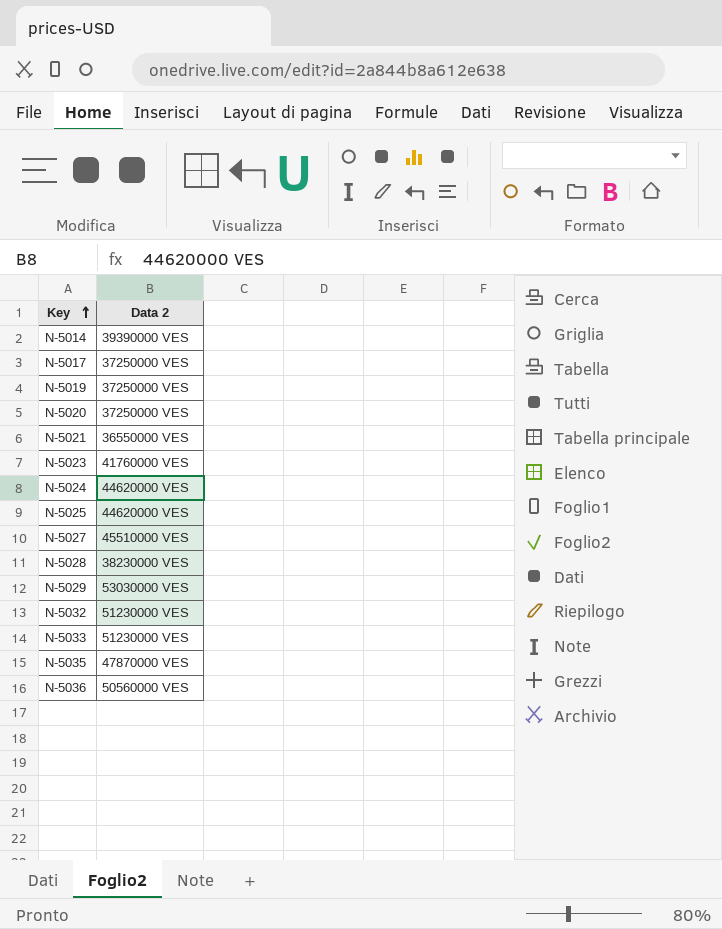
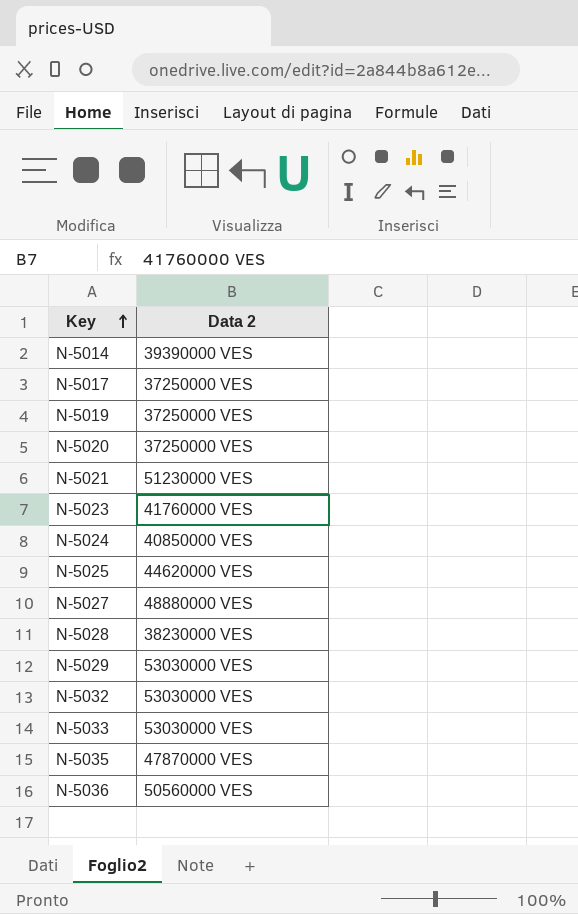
N-5021 | Data 2: 36550000 VES -> 51230000 VES
N-5024 | Data 2: 44620000 VES -> 40850000 VES
N-5027 | Data 2: 45510000 VES -> 48880000 VES
N-5032 | Data 2: 51230000 VES -> 53030000 VES
N-5033 | Data 2: 51230000 VES -> 53030000 VES

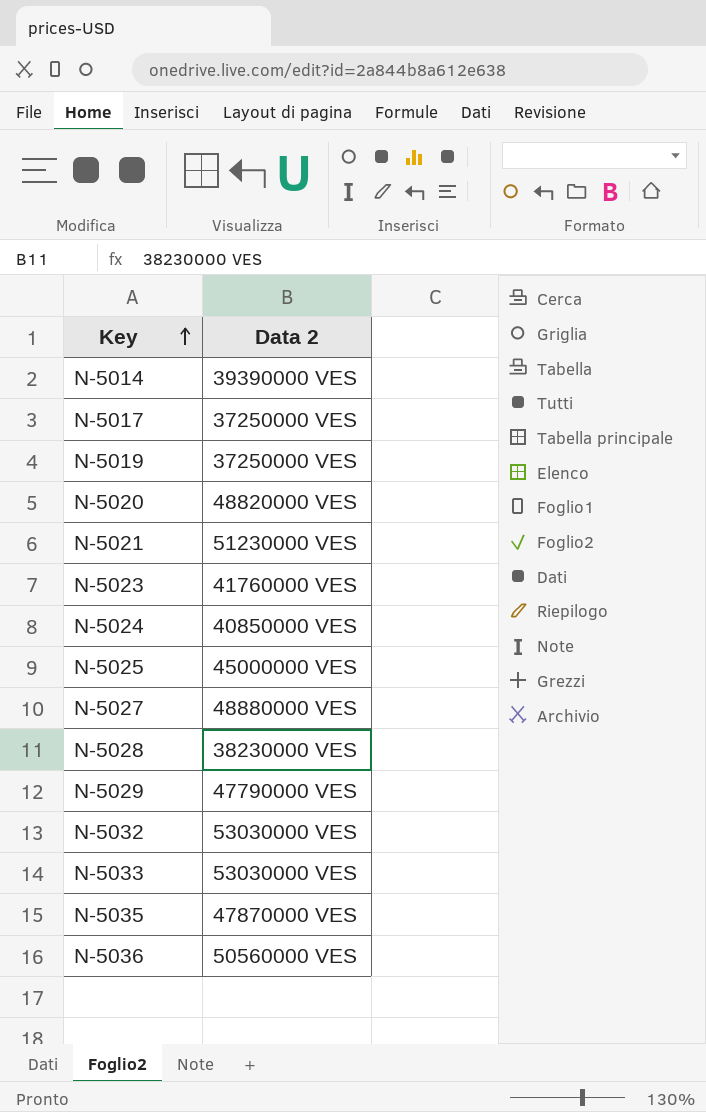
N-5020 | Data 2: 37250000 VES -> 48820000 VES
N-5025 | Data 2: 44620000 VES -> 45000000 VES
N-5029 | Data 2: 53030000 VES -> 47790000 VES

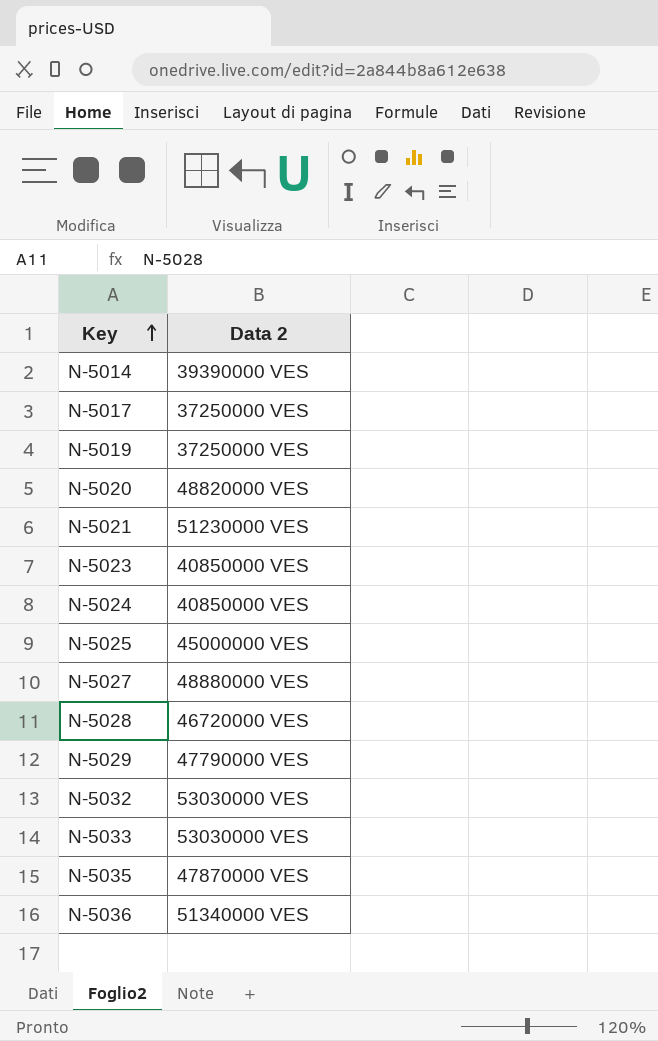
N-5023 | Data 2: 41760000 VES -> 40850000 VES
N-5028 | Data 2: 38230000 VES -> 46720000 VES
N-5036 | Data 2: 50560000 VES -> 51340000 VES

